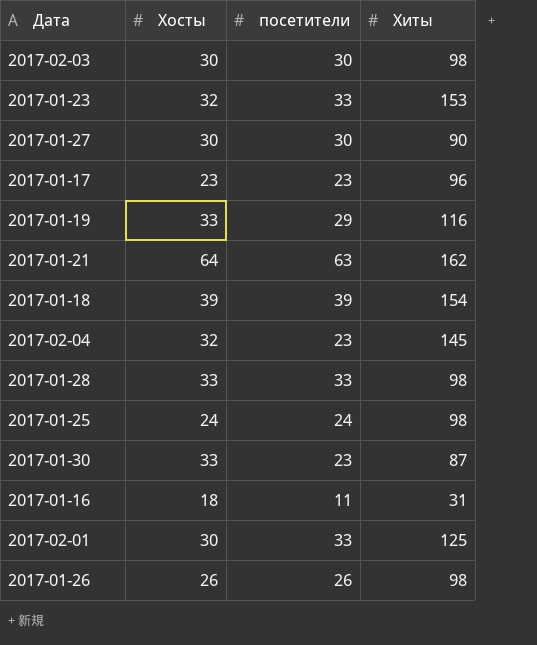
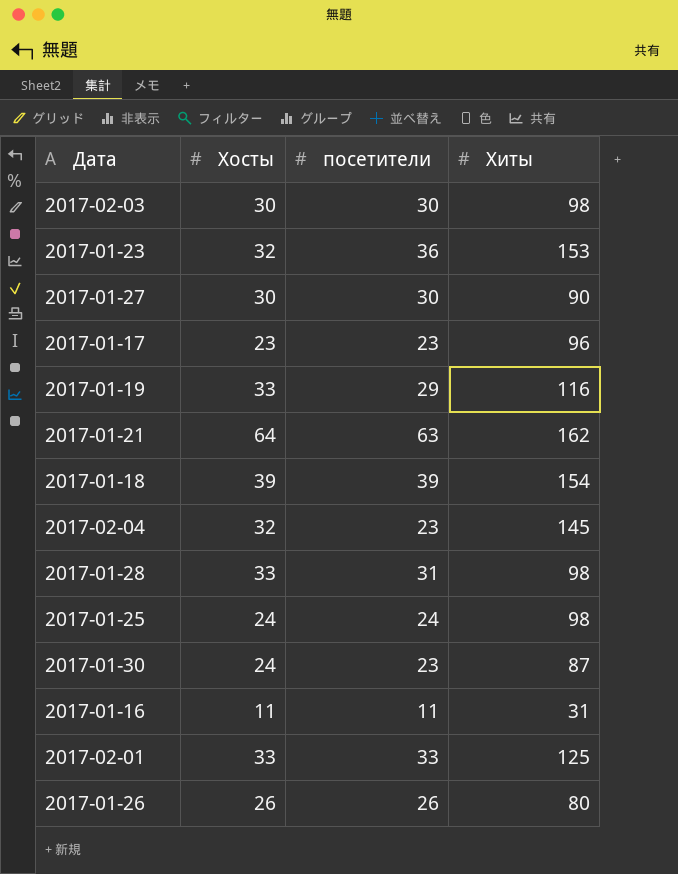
2017-01-23 | посетители: 33 -> 36
2017-01-28 | посетители: 33 -> 31
2017-01-30 | Хосты: 33 -> 24
2017-01-16 | Хосты: 18 -> 11
2017-02-01 | Хосты: 30 -> 33
2017-01-26 | Хиты: 98 -> 80

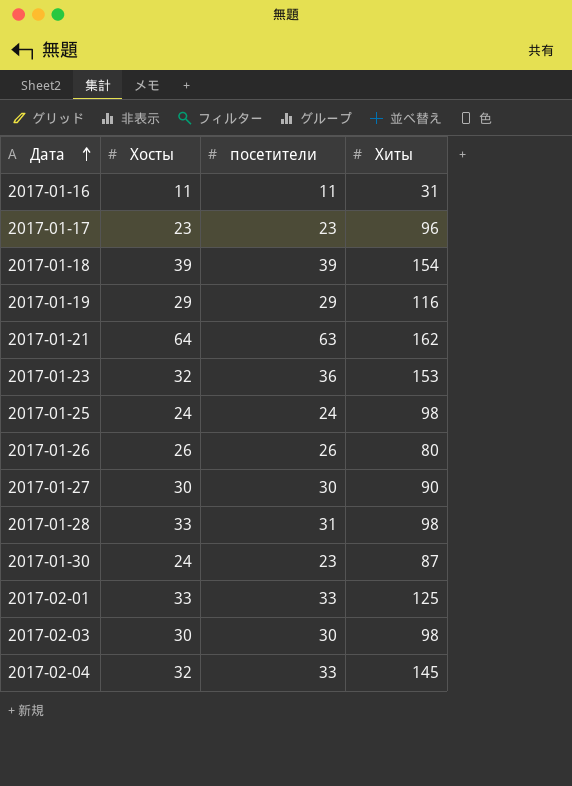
row order: none -> Дата ascending
2017-01-19 | Хосты: 33 -> 29
2017-02-04 | посетители: 23 -> 33

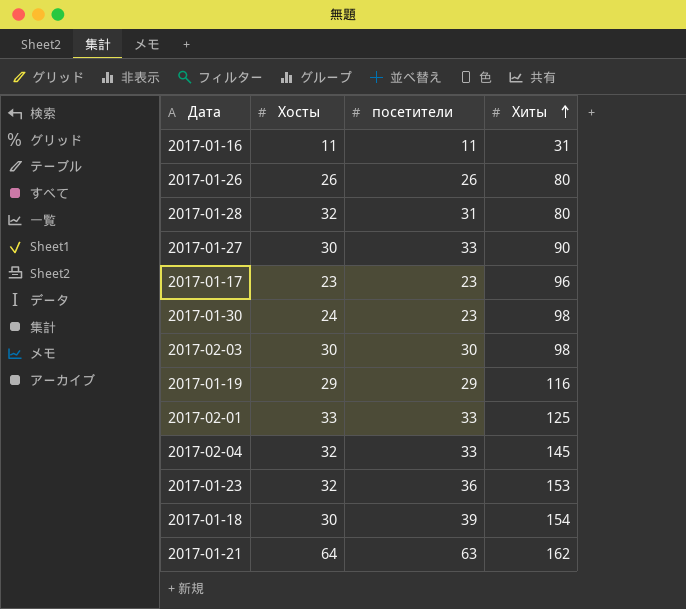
row order: Дата ascending -> Хиты ascending
row 2017-01-25: 24 | 24 | 98 -> none
2017-01-28 | Хосты: 33 -> 32
2017-01-28 | Хиты: 98 -> 80
2017-01-27 | посетители: 30 -> 33
2017-01-30 | Хиты: 87 -> 98
2017-01-18 | Хосты: 39 -> 30

